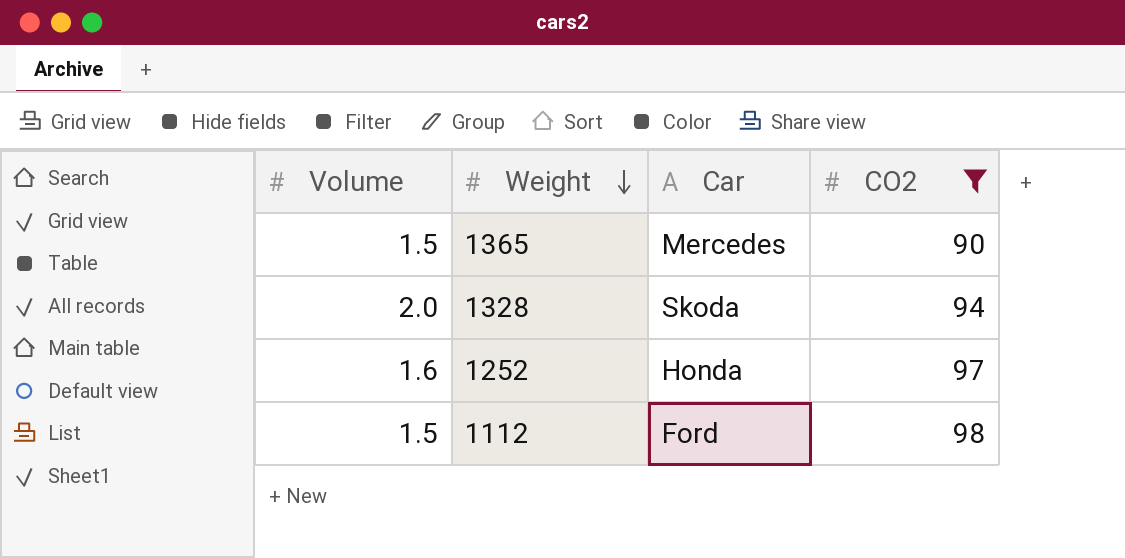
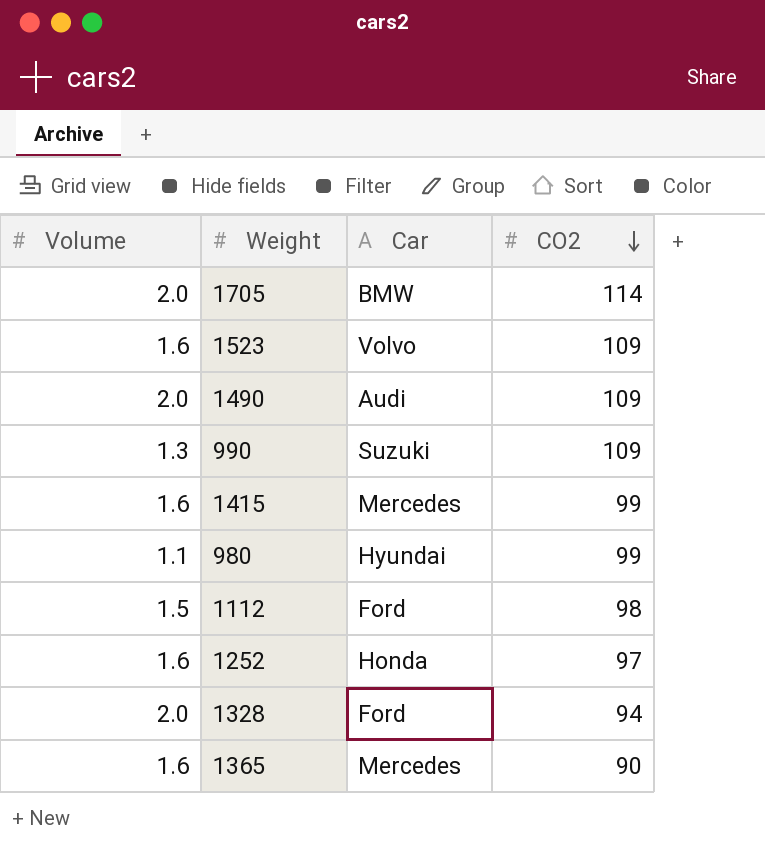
filter: CO2 <= 98 -> none
row order: Weight descending -> CO2 descending
1328 | Car: Skoda -> Ford
1365 | Volume: 1.5 -> 1.6

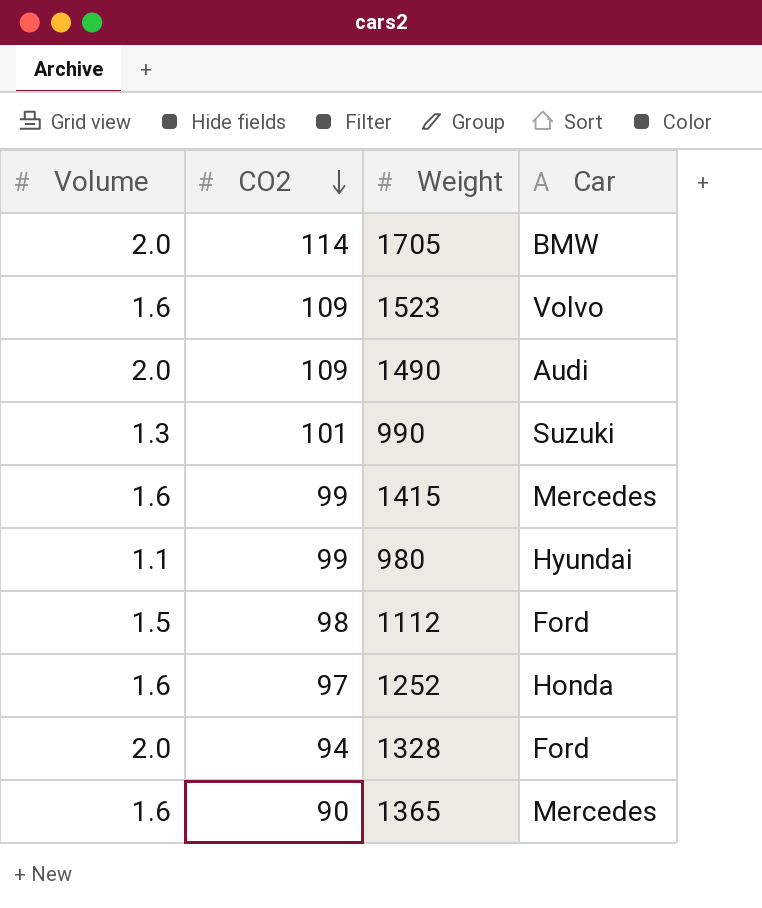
column CO2 | position: 4 -> 2
990 | CO2: 109 -> 101

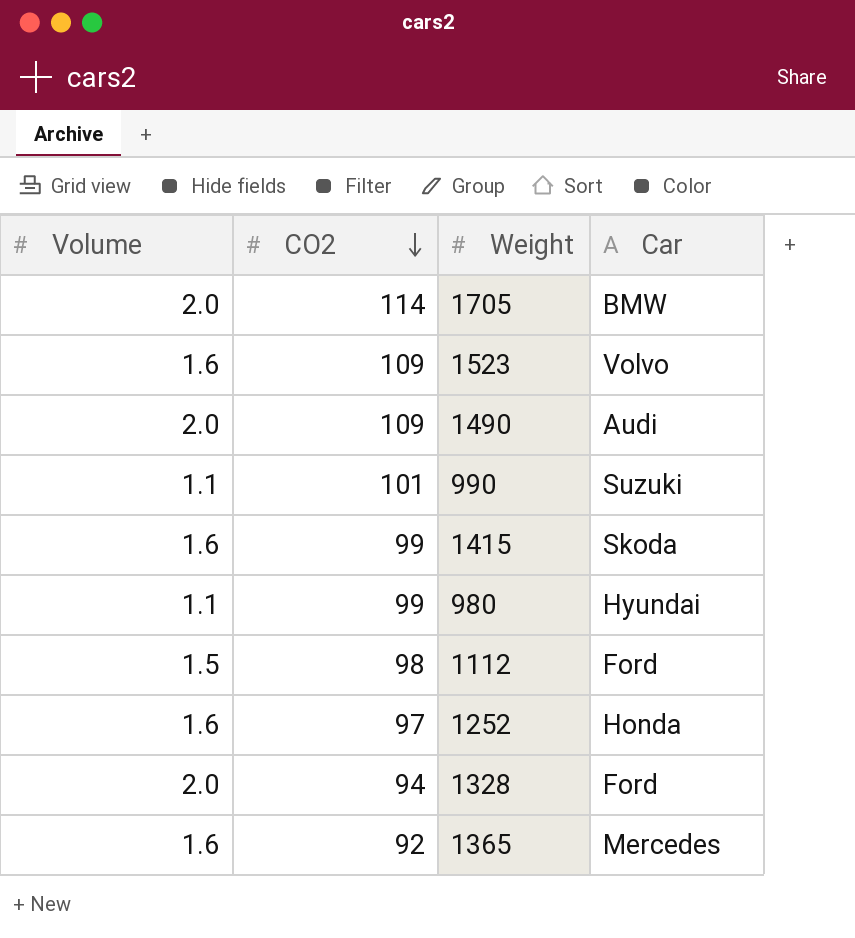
990 | Volume: 1.3 -> 1.1
1415 | Car: Mercedes -> Skoda
1365 | CO2: 90 -> 92

